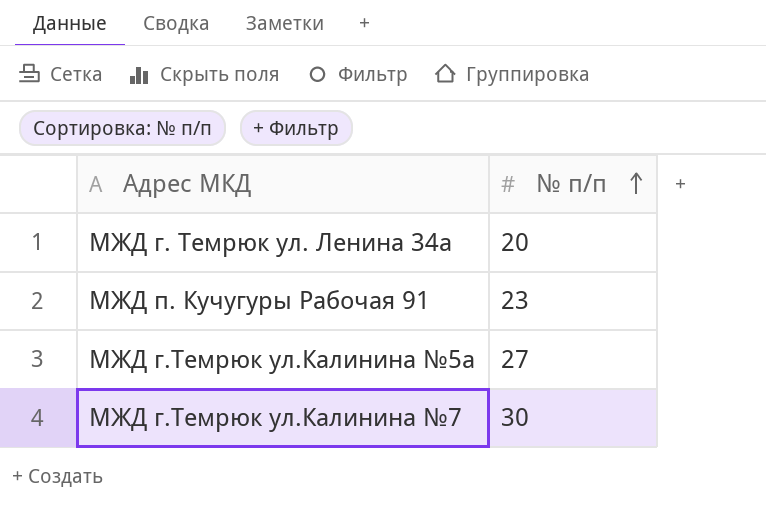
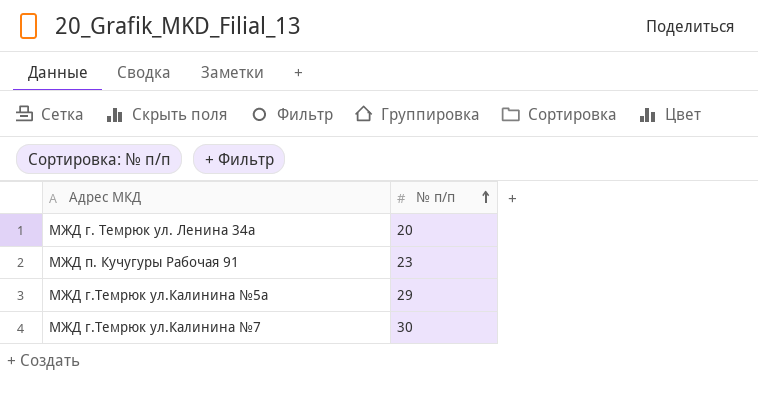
МЖД г.Темрюк ул.Калинина №5а | № п/п: 27 -> 29

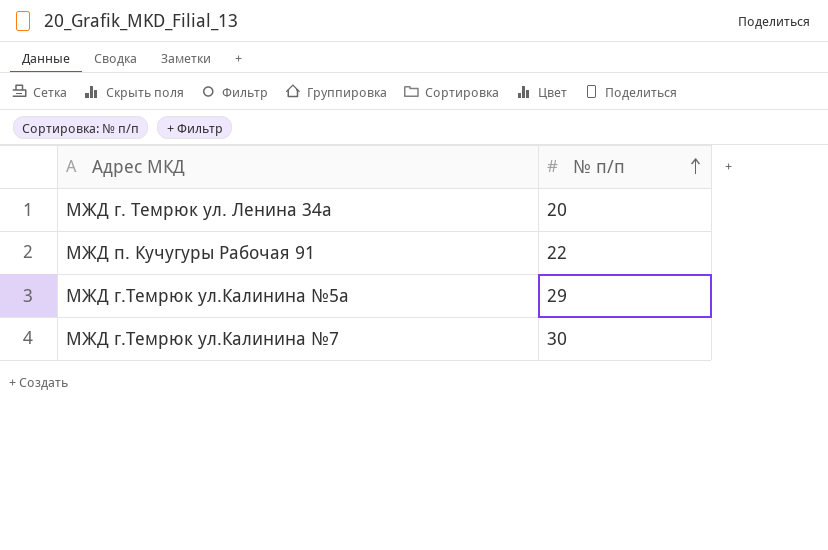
МЖД п. Кучугуры Рабочая 91 | № п/п: 23 -> 22

